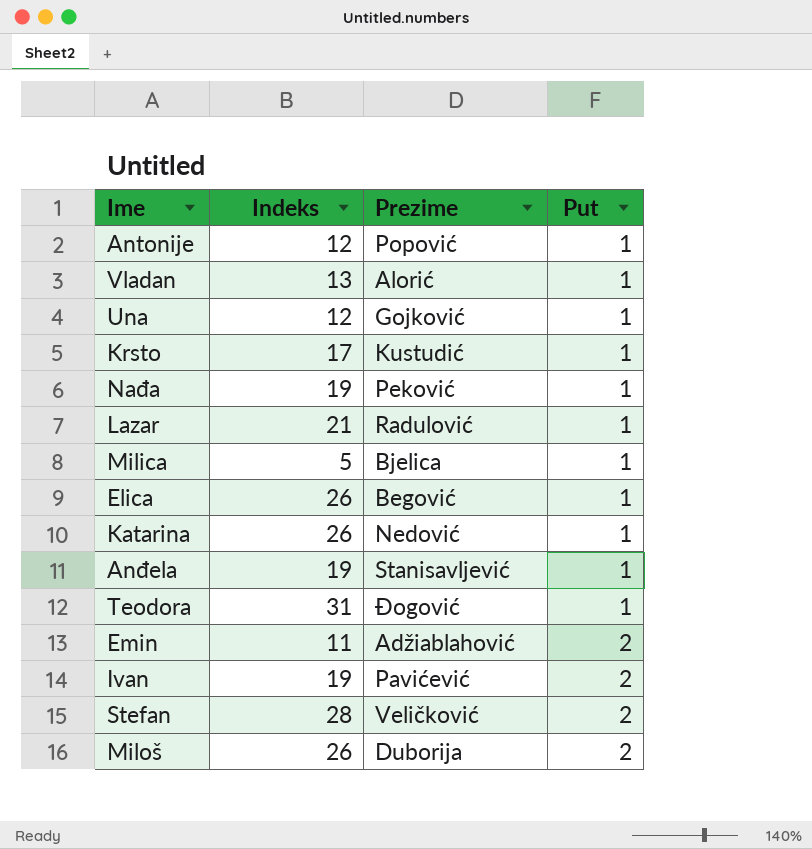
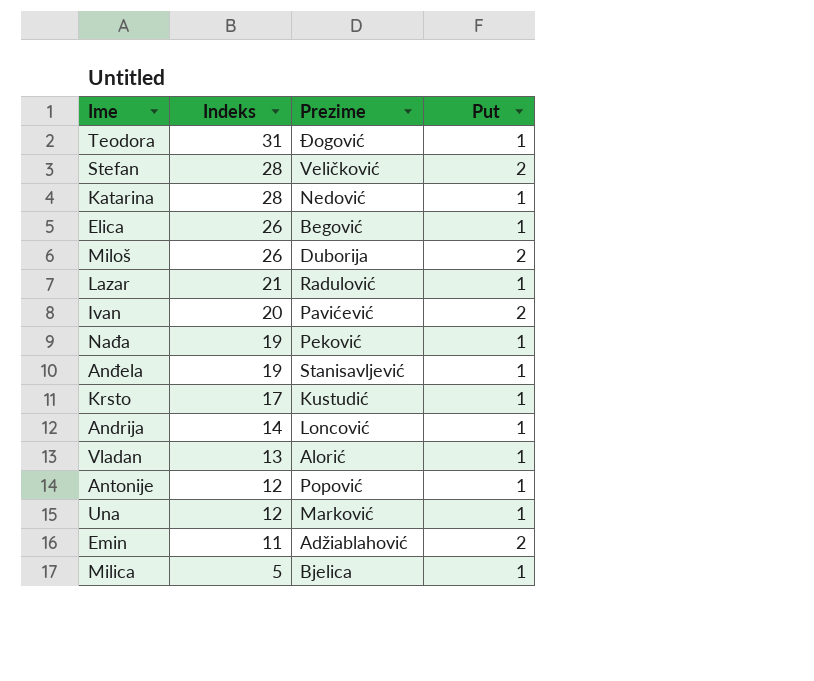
row order: Put ascending -> Indeks descending
Katarina | Indeks: 26 -> 28
Ivan | Indeks: 19 -> 20
row Andrija: none -> 14 | Loncović | 1
Una | Prezime: Gojković -> Marković

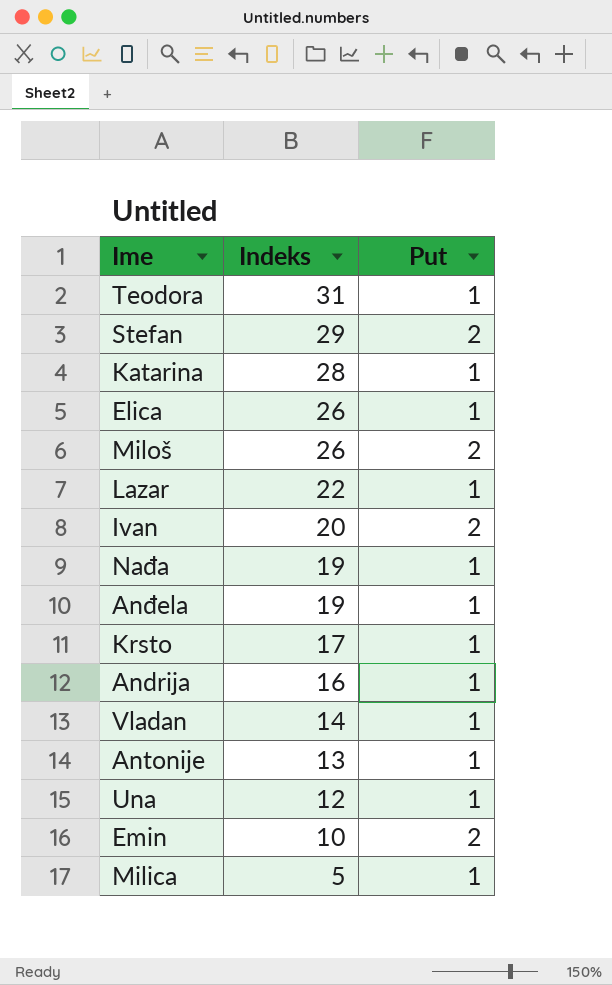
column Prezime | position: 3 -> none
Stefan | Indeks: 28 -> 29
Lazar | Indeks: 21 -> 22
Andrija | Indeks: 14 -> 16
Vladan | Indeks: 13 -> 14
Antonije | Indeks: 12 -> 13
Emin | Indeks: 11 -> 10

